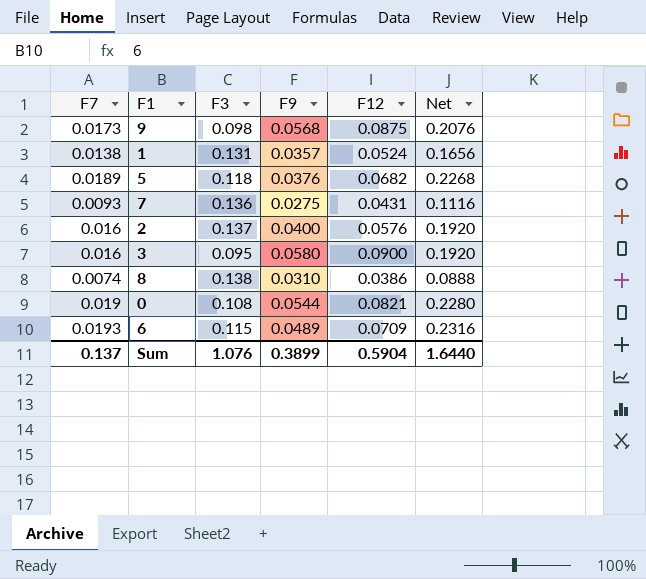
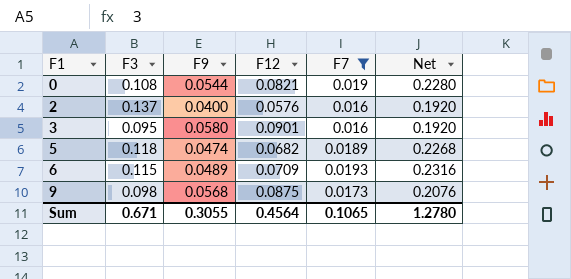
filter: none -> F7 >= 0.016
row order: none -> F1 ascending
column F7 | position: 1 -> 5
3 | F12: 0.0900 -> 0.0901
5 | F9: 0.0376 -> 0.0474
Sum | F3: 1.076 -> 0.671
Sum | F9: 0.3899 -> 0.3055
Sum | F12: 0.5904 -> 0.4564
Sum | F7: 0.137 -> 0.1065
Sum | Net: 1.6440 -> 1.2780

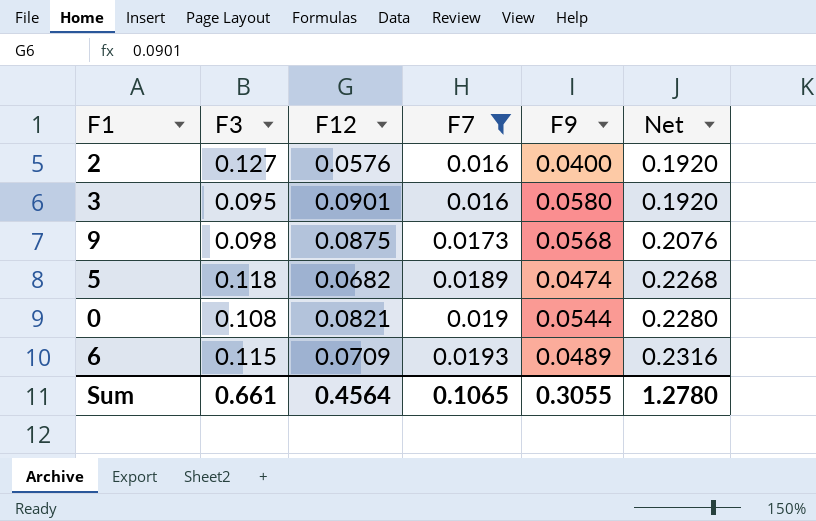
row order: F1 ascending -> F7 ascending
column F9 | position: 3 -> 5
2 | F3: 0.137 -> 0.127
Sum | F3: 0.671 -> 0.661

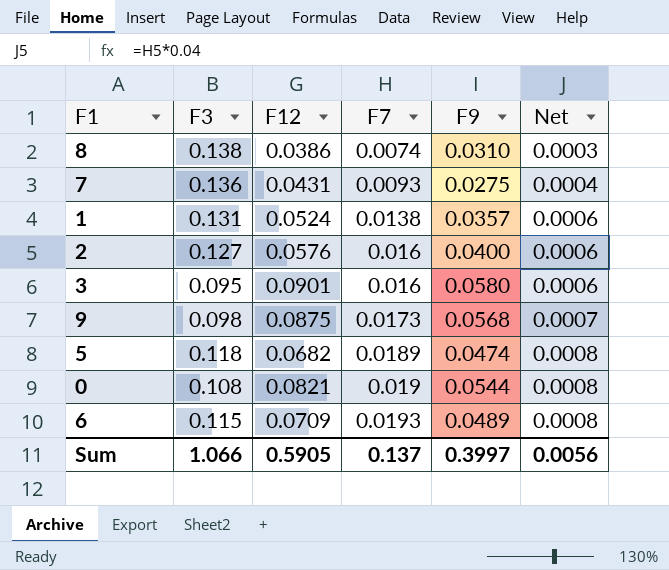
filter: F7 >= 0.016 -> none
column Net | formula: [F7] * 12 -> [F7] * 0.04
Sum | F3: 0.661 -> 1.066
Sum | F12: 0.4564 -> 0.5905
Sum | F7: 0.1065 -> 0.137
Sum | F9: 0.3055 -> 0.3997
Sum | Net: 1.2780 -> 0.0056

